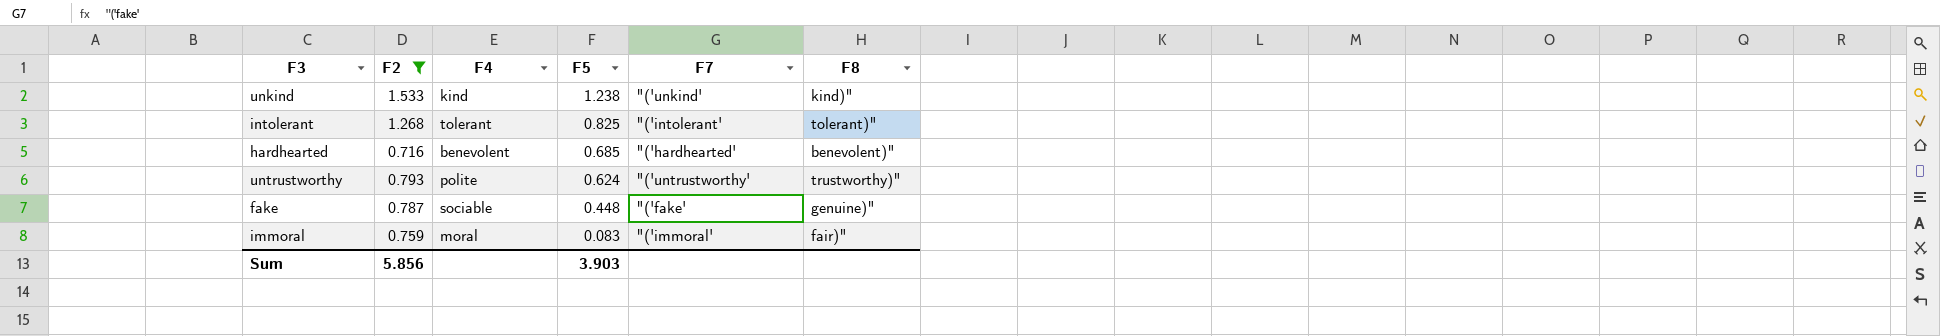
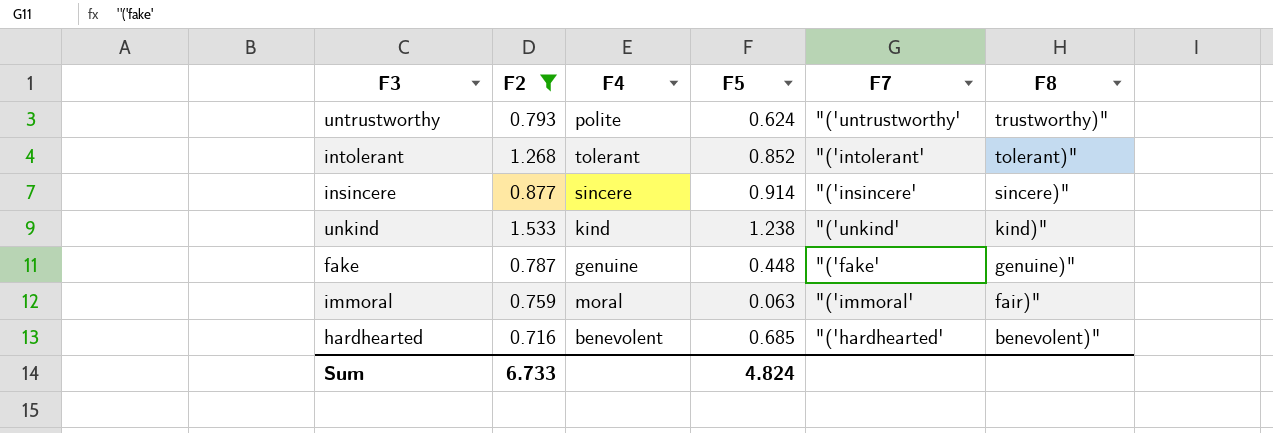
row order: F5 descending -> F8 descending
intolerant | F5: 0.825 -> 0.852
row insincere: none -> 0.877 | sincere | 0.914 | "('insincere' | sincere)"
fake | F4: sociable -> genuine
immoral | F5: 0.083 -> 0.063
Sum | F2: 5.856 -> 6.733
Sum | F5: 3.903 -> 4.824

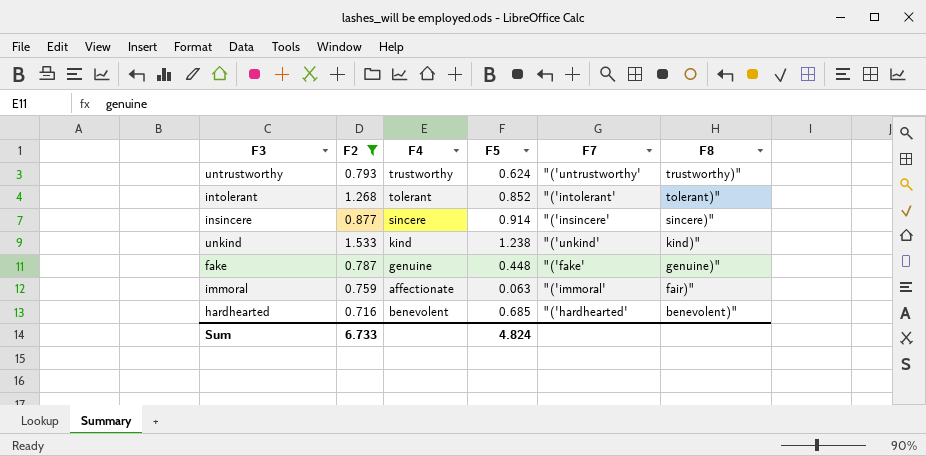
untrustworthy | F4: polite -> trustworthy
immoral | F4: moral -> affectionate

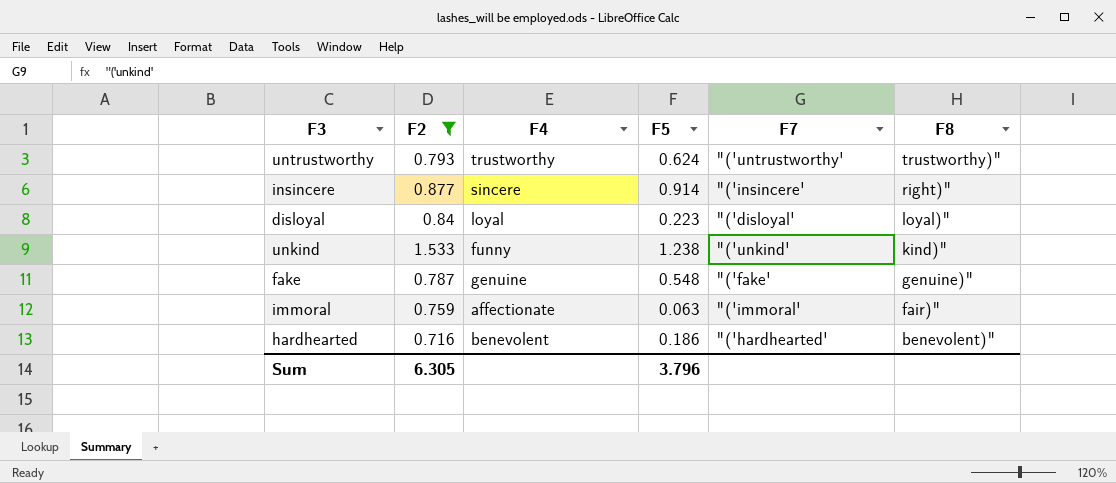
row intolerant: 1.268 | tolerant | 0.852 | "('intolerant' | tolerant)" -> none
insincere | F8: sincere)" -> right)"
row disloyal: none -> 0.84 | loyal | 0.223 | "('disloyal' | loyal)"
unkind | F4: kind -> funny
fake | F5: 0.448 -> 0.548
hardhearted | F5: 0.685 -> 0.186
Sum | F2: 6.733 -> 6.305
Sum | F5: 4.824 -> 3.796

